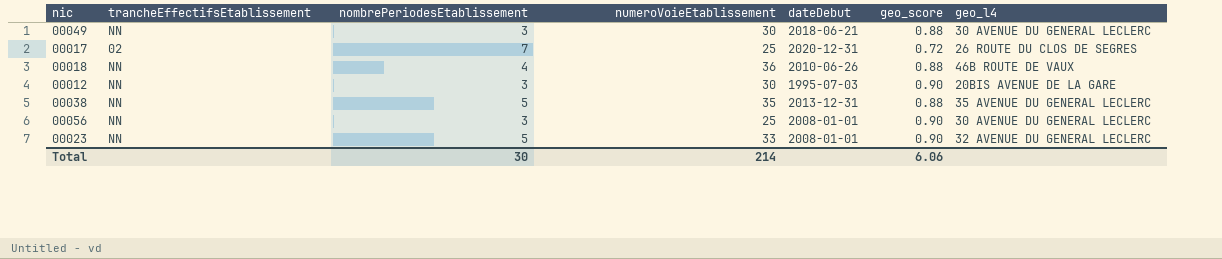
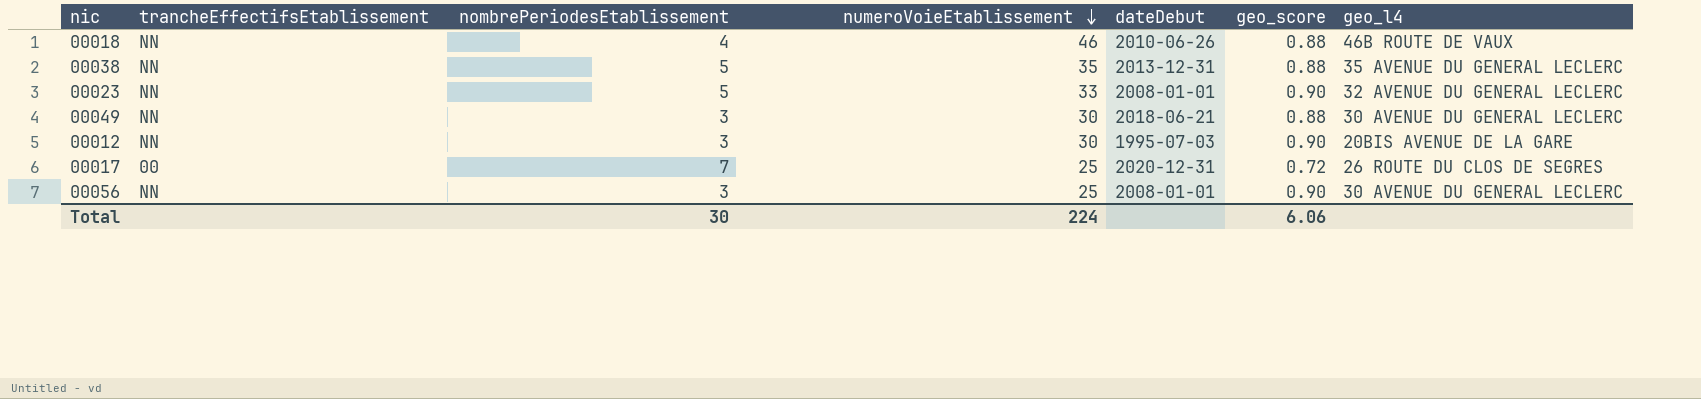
row order: none -> numeroVoieEtablissement descending
00018 | numeroVoieEtablissement: 36 -> 46
00017 | trancheEffectifsEtablissement: 02 -> 00
Total | numeroVoieEtablissement: 214 -> 224

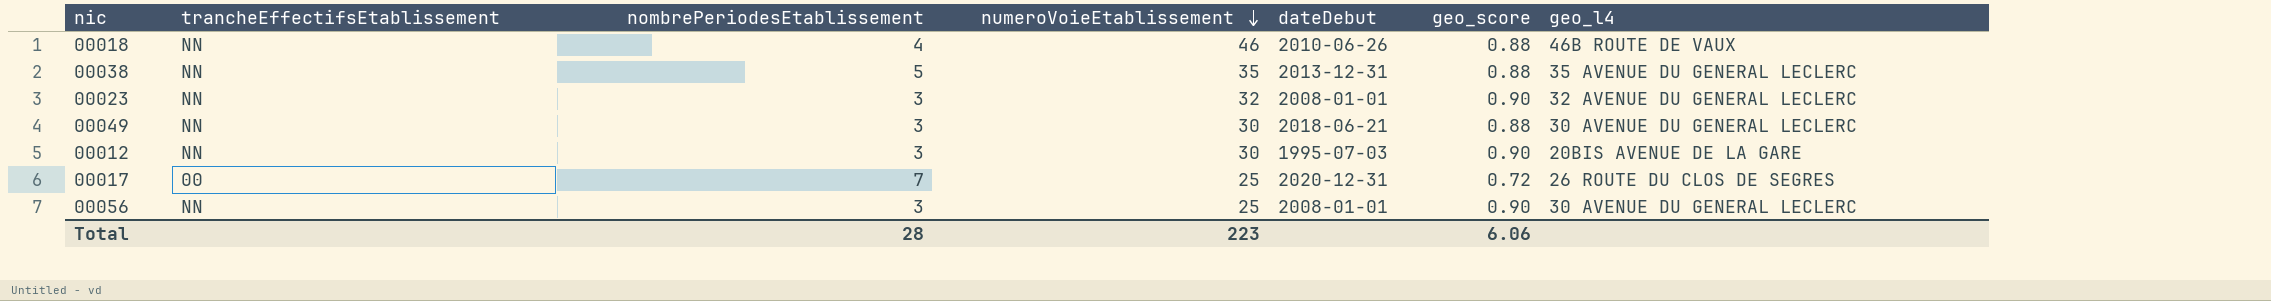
00023 | nombrePeriodesEtablissement: 5 -> 3
00023 | numeroVoieEtablissement: 33 -> 32
Total | nombrePeriodesEtablissement: 30 -> 28
Total | numeroVoieEtablissement: 224 -> 223

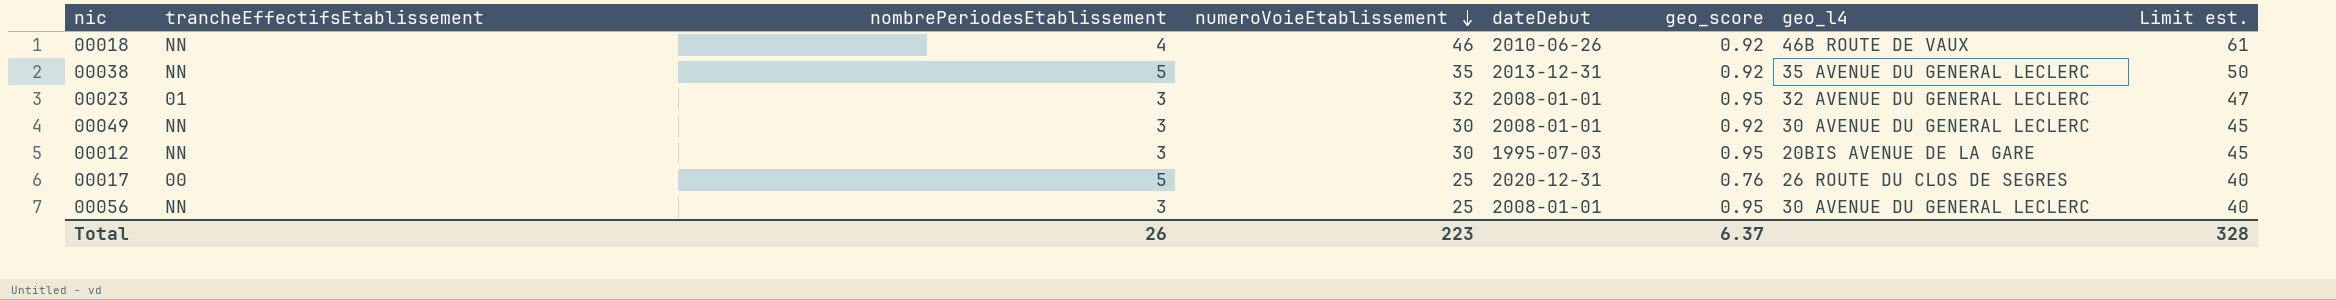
column Limit est. | formula: none -> [numeroVoieEtablissement] + 15
00018 | geo_score: 0.88 -> 0.92
00038 | geo_score: 0.88 -> 0.92
00023 | trancheEffectifsEtablissement: NN -> 01
00023 | geo_score: 0.90 -> 0.95
00049 | dateDebut: 2018-06-21 -> 2008-01-01
00049 | geo_score: 0.88 -> 0.92
00012 | geo_score: 0.90 -> 0.95
00017 | nombrePeriodesEtablissement: 7 -> 5
00017 | geo_score: 0.72 -> 0.76
00056 | geo_score: 0.90 -> 0.95
Total | nombrePeriodesEtablissement: 28 -> 26
Total | geo_score: 6.06 -> 6.37

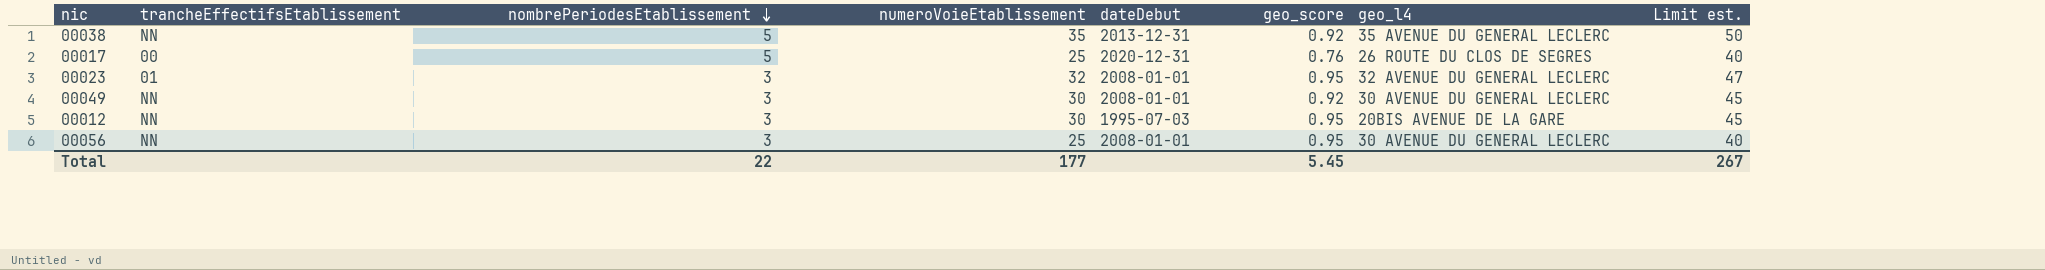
row order: numeroVoieEtablissement descending -> nombrePeriodesEtablissement descending
row 00018: NN | 4 | 46 | 2010-06-26 | 0.92 | 46B ROUTE DE VAUX | 61 -> none
Total | nombrePeriodesEtablissement: 26 -> 22
Total | numeroVoieEtablissement: 223 -> 177
Total | geo_score: 6.37 -> 5.45
Total | Limit est.: 328 -> 267

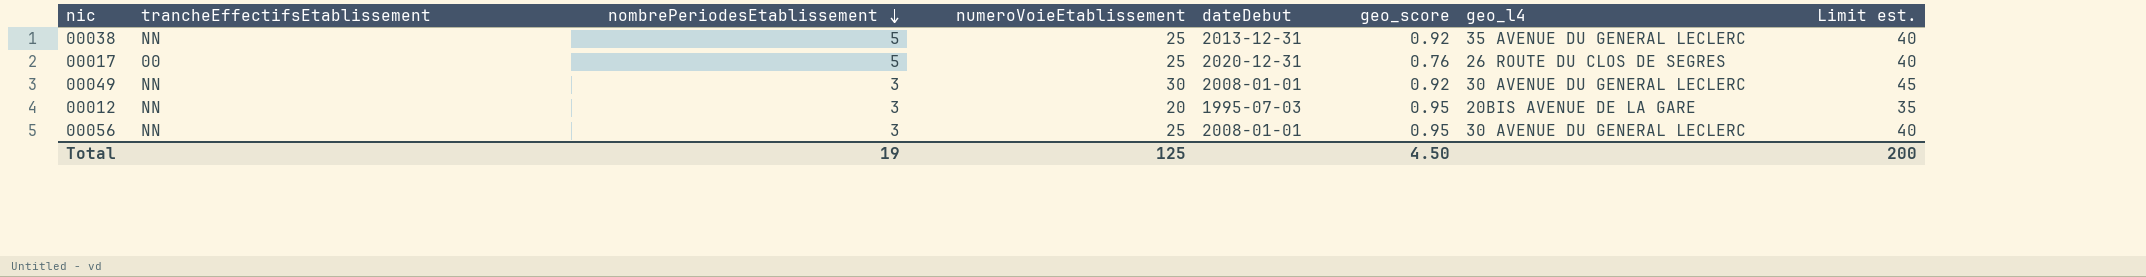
row 00023: 01 | 3 | 32 | 2008-01-01 | 0.95 | 32 AVENUE DU GENERAL LECLERC | 47 -> none
00038 | numeroVoieEtablissement: 35 -> 25
00038 | Limit est.: 50 -> 40
00012 | numeroVoieEtablissement: 30 -> 20
00012 | Limit est.: 45 -> 35
Total | nombrePeriodesEtablissement: 22 -> 19
Total | numeroVoieEtablissement: 177 -> 125
Total | geo_score: 5.45 -> 4.50
Total | Limit est.: 267 -> 200

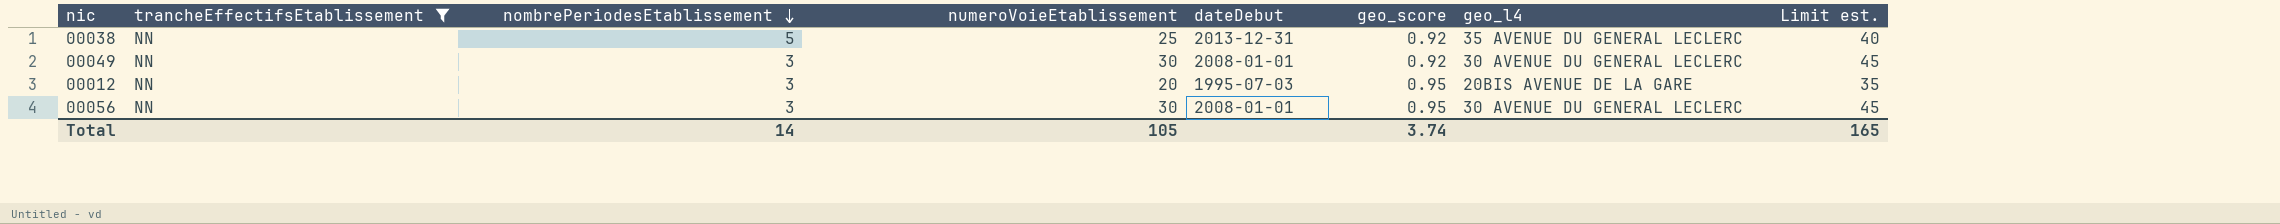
filter: none -> trancheEffectifsEtablissement = NN
00056 | numeroVoieEtablissement: 25 -> 30
00056 | Limit est.: 40 -> 45
Total | nombrePeriodesEtablissement: 19 -> 14
Total | numeroVoieEtablissement: 125 -> 105
Total | geo_score: 4.50 -> 3.74
Total | Limit est.: 200 -> 165

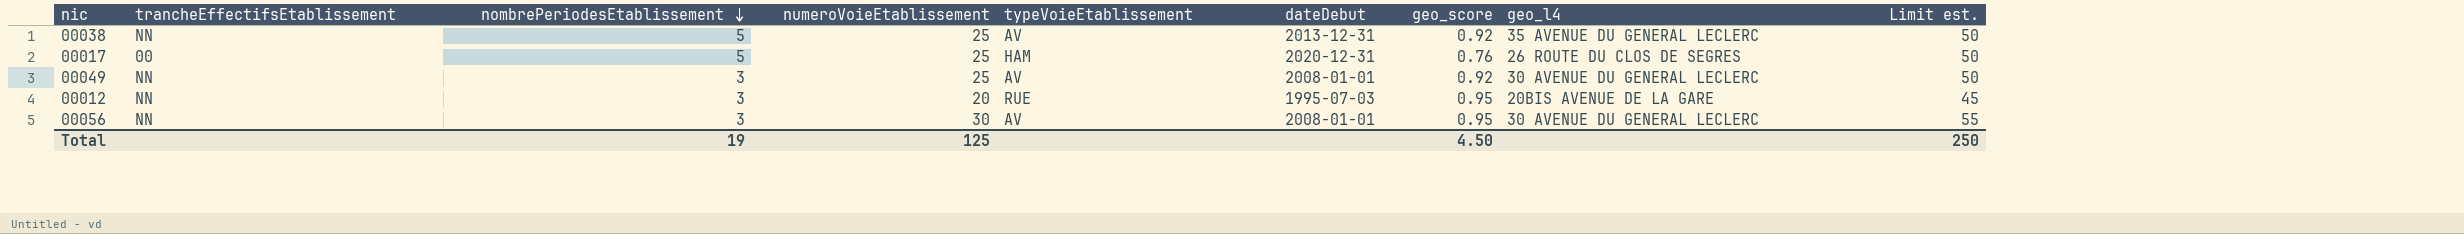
filter: trancheEffectifsEtablissement = NN -> none
column typeVoieEtablissement | position: none -> 5
column Limit est. | formula: [numeroVoieEtablissement] + 15 -> [numeroVoieEtablissement] + 25
00049 | numeroVoieEtablissement: 30 -> 25
Total | nombrePeriodesEtablissement: 14 -> 19
Total | numeroVoieEtablissement: 105 -> 125
Total | geo_score: 3.74 -> 4.50
Total | Limit est.: 165 -> 250

